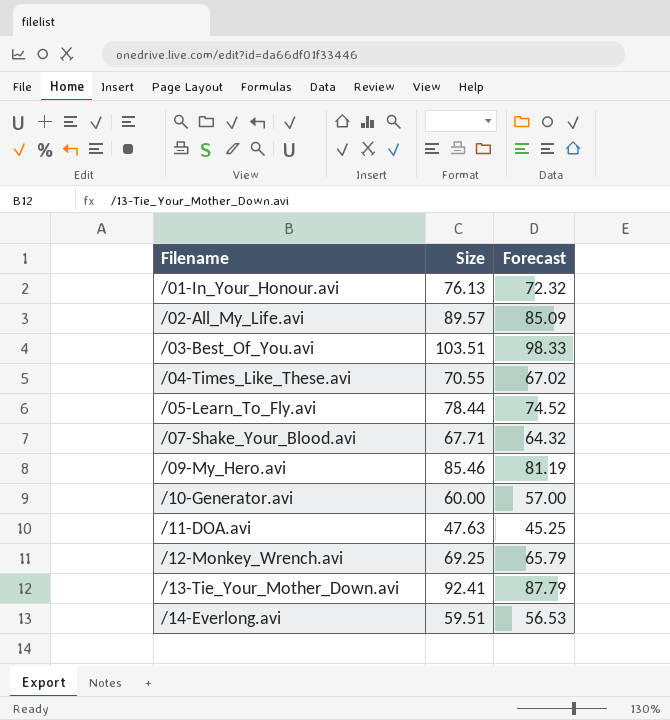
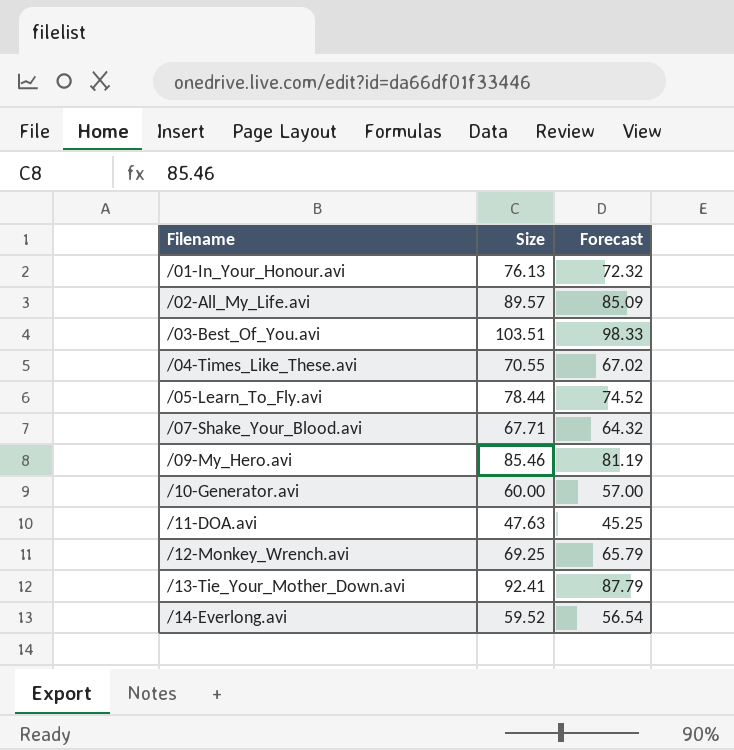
/14-Everlong.avi | Size: 59.51 -> 59.52
/14-Everlong.avi | Forecast: 56.53 -> 56.54

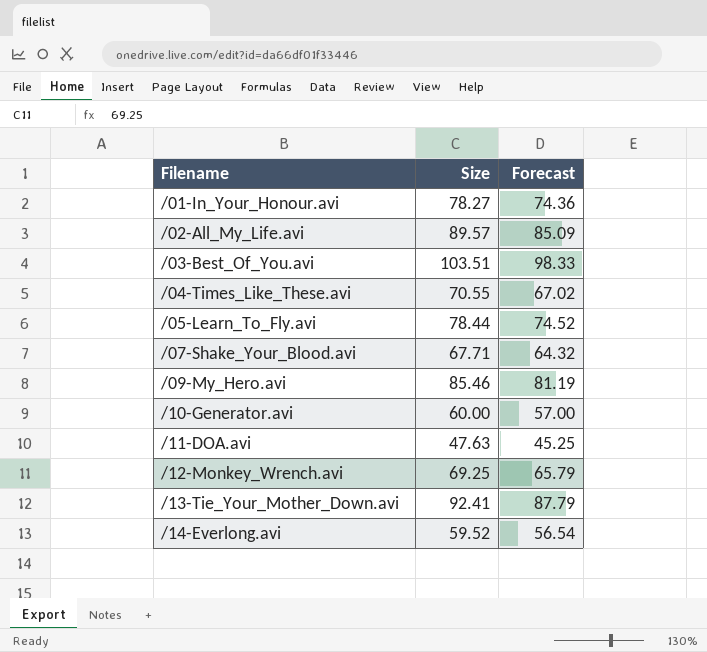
/01-In_Your_Honour.avi | Size: 76.13 -> 78.27
/01-In_Your_Honour.avi | Forecast: 72.32 -> 74.36

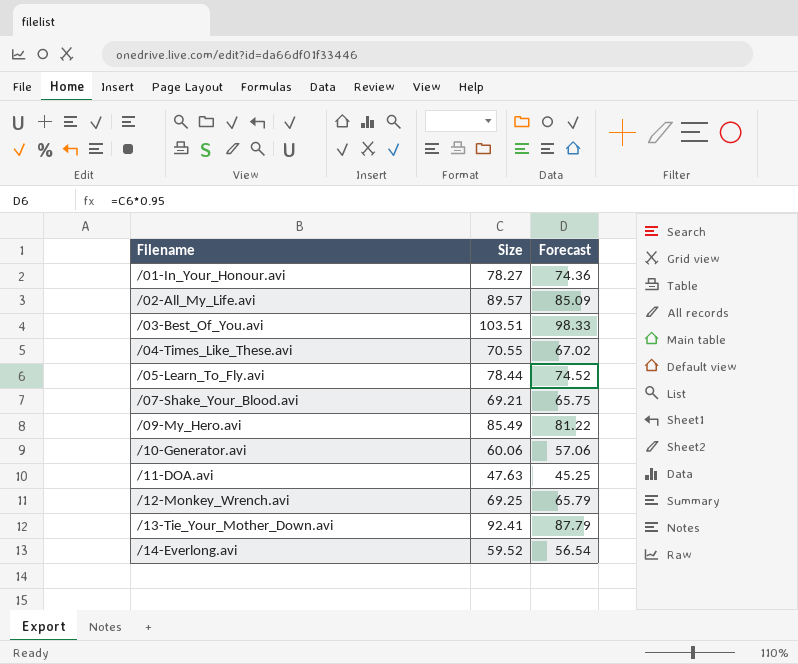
/07-Shake_Your_Blood.avi | Size: 67.71 -> 69.21
/07-Shake_Your_Blood.avi | Forecast: 64.32 -> 65.75
/09-My_Hero.avi | Size: 85.46 -> 85.49
/09-My_Hero.avi | Forecast: 81.19 -> 81.22
/10-Generator.avi | Size: 60.00 -> 60.06
/10-Generator.avi | Forecast: 57.00 -> 57.06

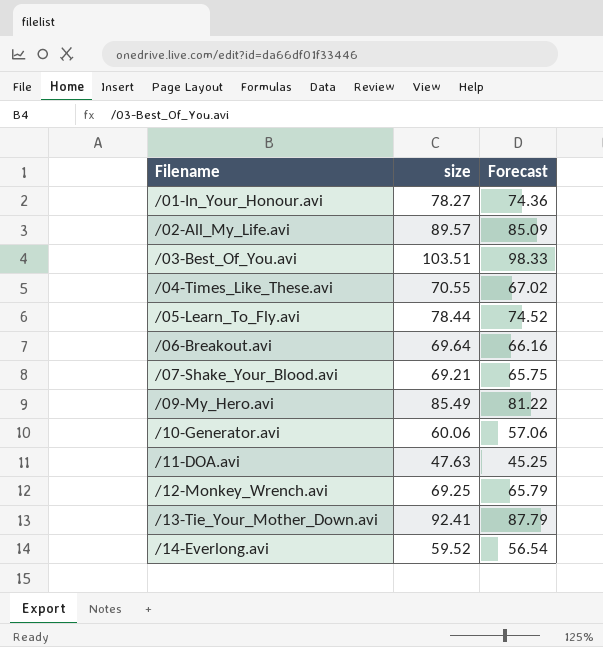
column name: Size -> size
row /06-Breakout.avi: none -> 69.64 | 66.16

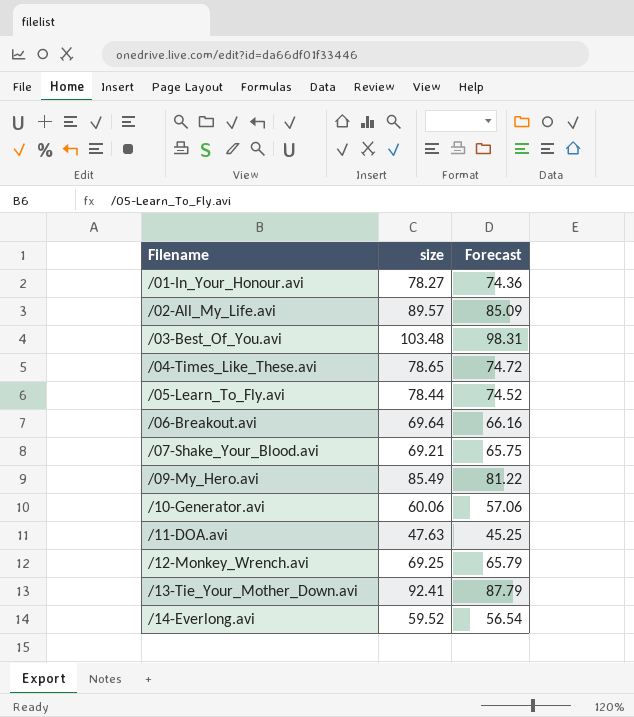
/03-Best_Of_You.avi | size: 103.51 -> 103.48
/03-Best_Of_You.avi | Forecast: 98.33 -> 98.31
/04-Times_Like_These.avi | size: 70.55 -> 78.65
/04-Times_Like_These.avi | Forecast: 67.02 -> 74.72

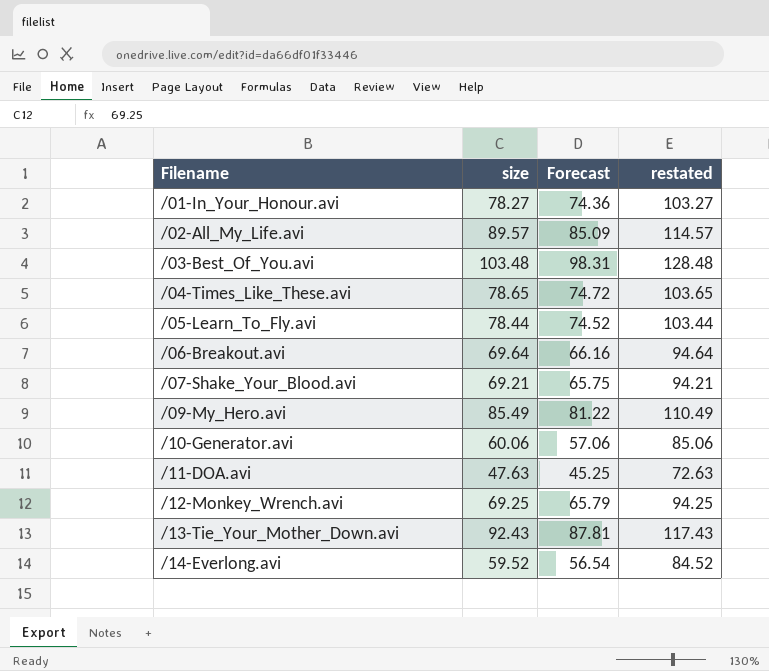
column restated | formula: none -> [size] + 25
/13-Tie_Your_Mother_Down.avi | size: 92.41 -> 92.43
/13-Tie_Your_Mother_Down.avi | Forecast: 87.79 -> 87.81

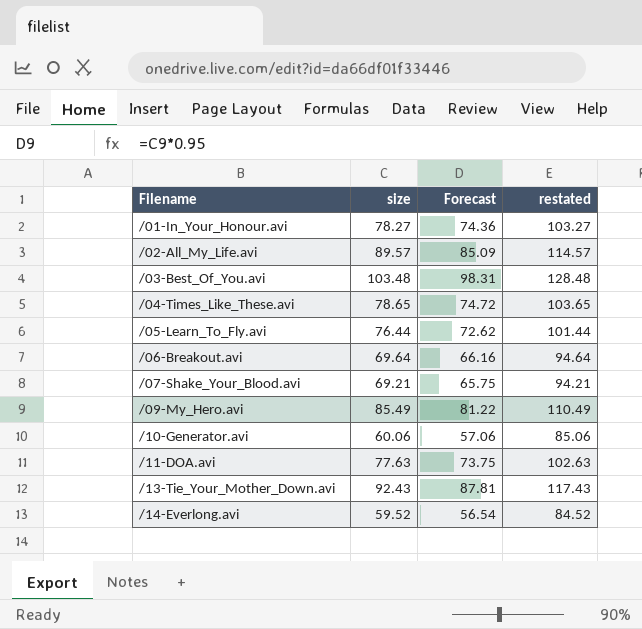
row /12-Monkey_Wrench.avi: 69.25 | 65.79 | 94.25 -> none
/05-Learn_To_Fly.avi | size: 78.44 -> 76.44
/05-Learn_To_Fly.avi | Forecast: 74.52 -> 72.62
/05-Learn_To_Fly.avi | restated: 103.44 -> 101.44
/11-DOA.avi | size: 47.63 -> 77.63
/11-DOA.avi | Forecast: 45.25 -> 73.75
/11-DOA.avi | restated: 72.63 -> 102.63

